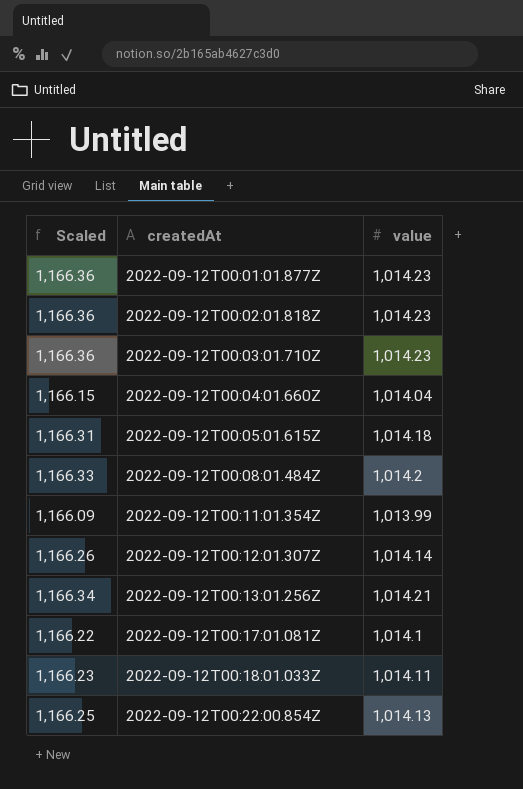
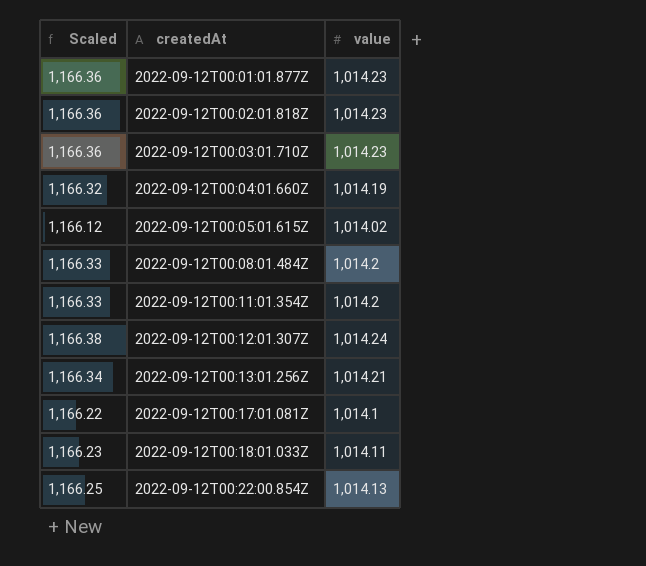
2022-09-12T00:04:01.660Z | Scaled: 1,166.15 -> 1,166.32
2022-09-12T00:04:01.660Z | value: 1,014.04 -> 1,014.19
2022-09-12T00:05:01.615Z | Scaled: 1,166.31 -> 1,166.12
2022-09-12T00:05:01.615Z | value: 1,014.18 -> 1,014.02
2022-09-12T00:11:01.354Z | Scaled: 1,166.09 -> 1,166.33
2022-09-12T00:11:01.354Z | value: 1,013.99 -> 1,014.2
2022-09-12T00:12:01.307Z | Scaled: 1,166.26 -> 1,166.38
2022-09-12T00:12:01.307Z | value: 1,014.14 -> 1,014.24

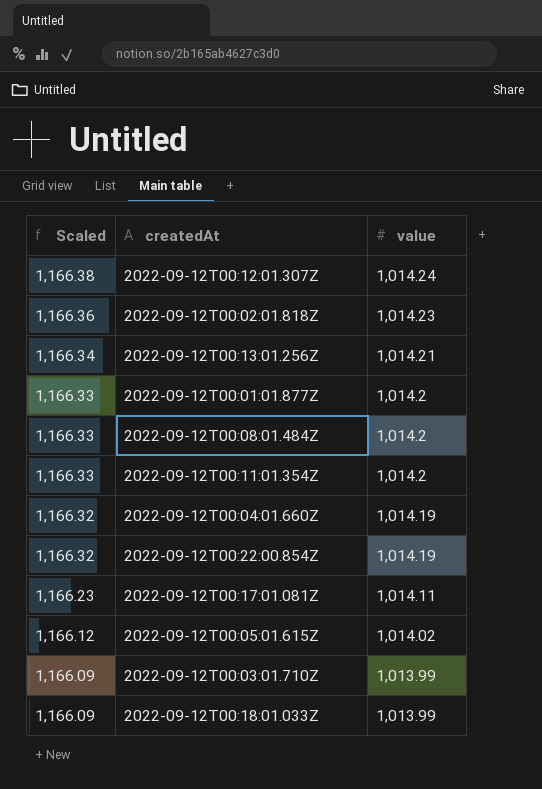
row order: createdAt ascending -> Scaled descending
2022-09-12T00:01:01.877Z | Scaled: 1,166.36 -> 1,166.33
2022-09-12T00:01:01.877Z | value: 1,014.23 -> 1,014.2
2022-09-12T00:22:00.854Z | Scaled: 1,166.25 -> 1,166.32
2022-09-12T00:22:00.854Z | value: 1,014.13 -> 1,014.19
2022-09-12T00:17:01.081Z | Scaled: 1,166.22 -> 1,166.23
2022-09-12T00:17:01.081Z | value: 1,014.1 -> 1,014.11
2022-09-12T00:03:01.710Z | Scaled: 1,166.36 -> 1,166.09
2022-09-12T00:03:01.710Z | value: 1,014.23 -> 1,013.99
2022-09-12T00:18:01.033Z | Scaled: 1,166.23 -> 1,166.09
2022-09-12T00:18:01.033Z | value: 1,014.11 -> 1,013.99

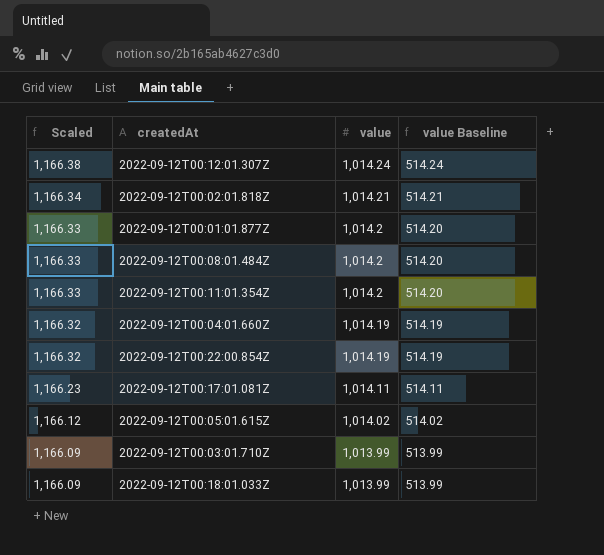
column value Baseline | formula: none -> [value] - 500
row 2022-09-12T00:13:01.256Z: 1,166.34 | 1,014.21 -> none
2022-09-12T00:02:01.818Z | Scaled: 1,166.36 -> 1,166.34
2022-09-12T00:02:01.818Z | value: 1,014.23 -> 1,014.21

